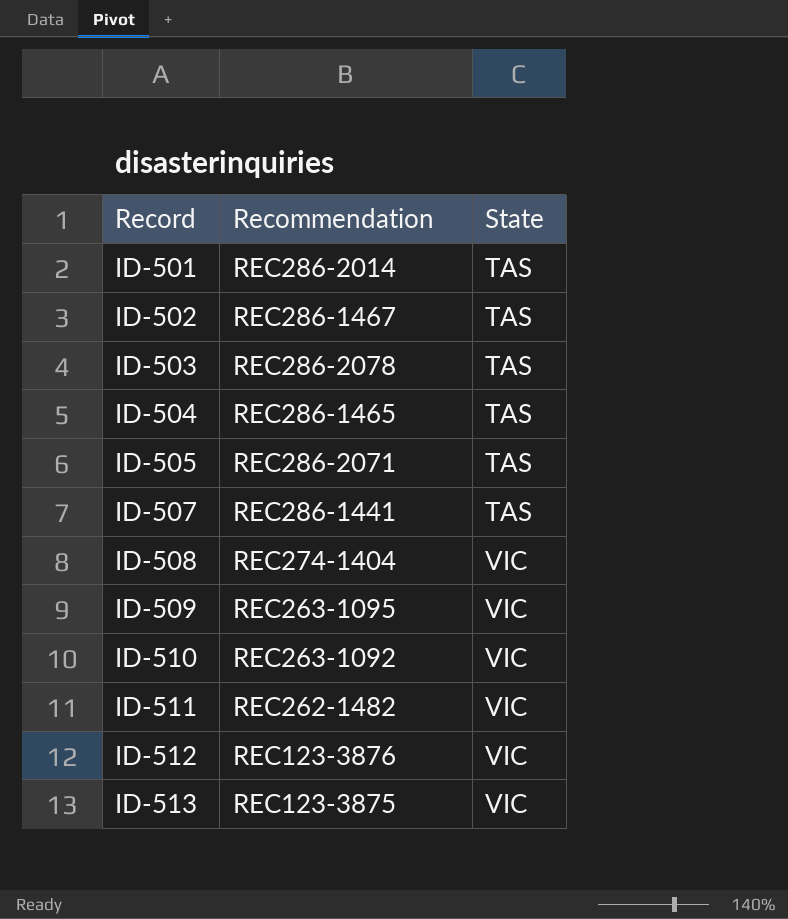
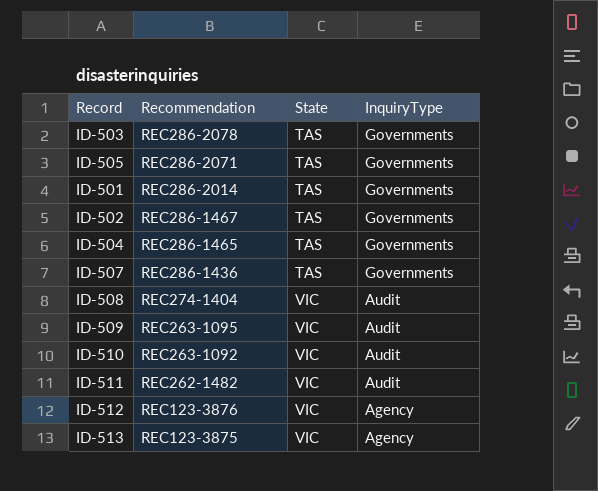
row order: Record ascending -> Recommendation descending
column InquiryType | position: none -> 4
ID-507 | Recommendation: REC286-1441 -> REC286-1436

